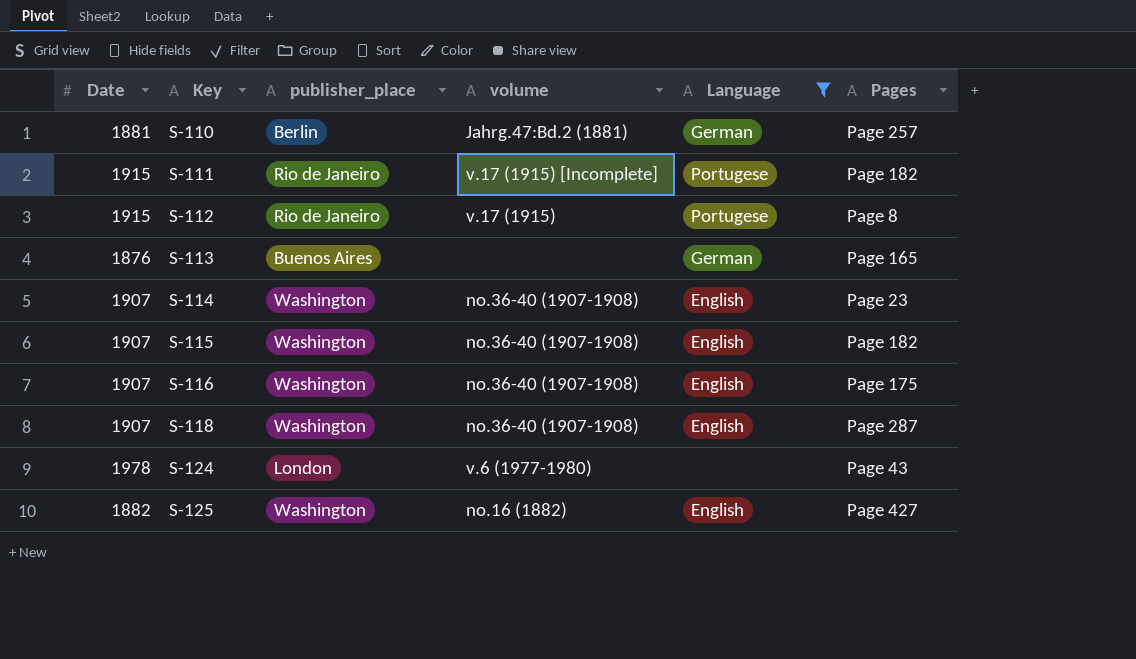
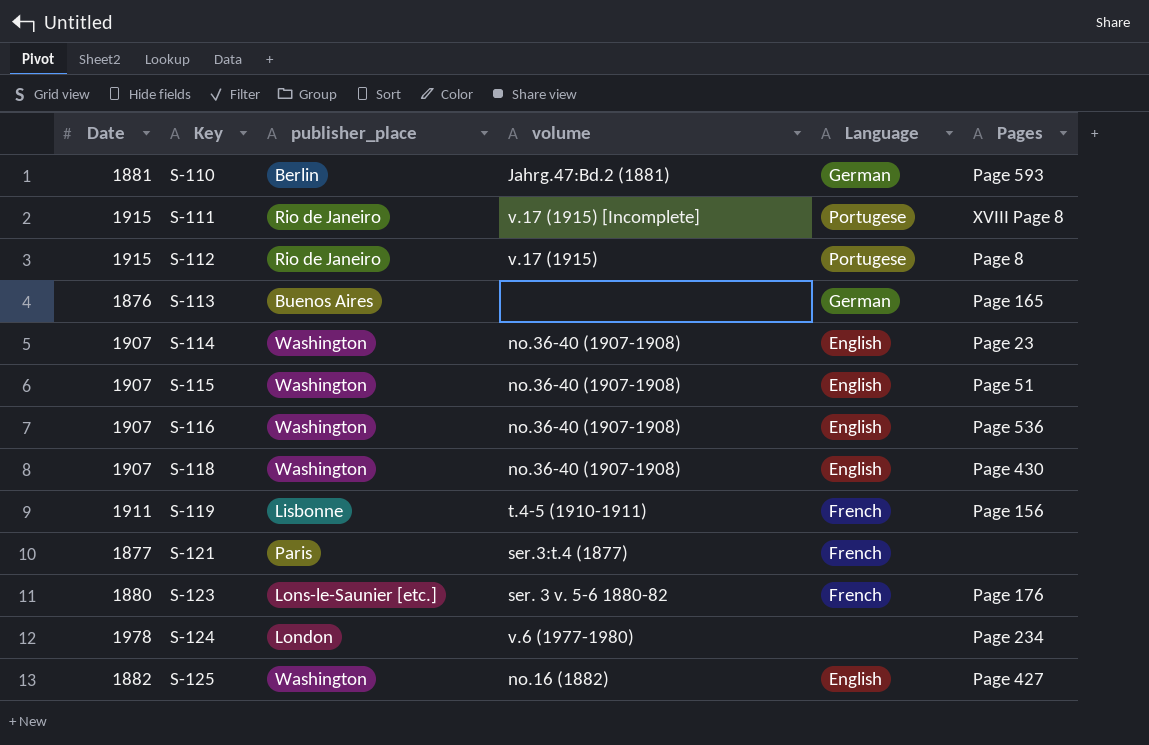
filter: Language != French -> none
S-110 | Pages: Page 257 -> Page 593
S-111 | Pages: Page 182 -> XVIII Page 8
S-115 | Pages: Page 182 -> Page 51
S-116 | Pages: Page 175 -> Page 536
S-118 | Pages: Page 287 -> Page 430
S-124 | Pages: Page 43 -> Page 234

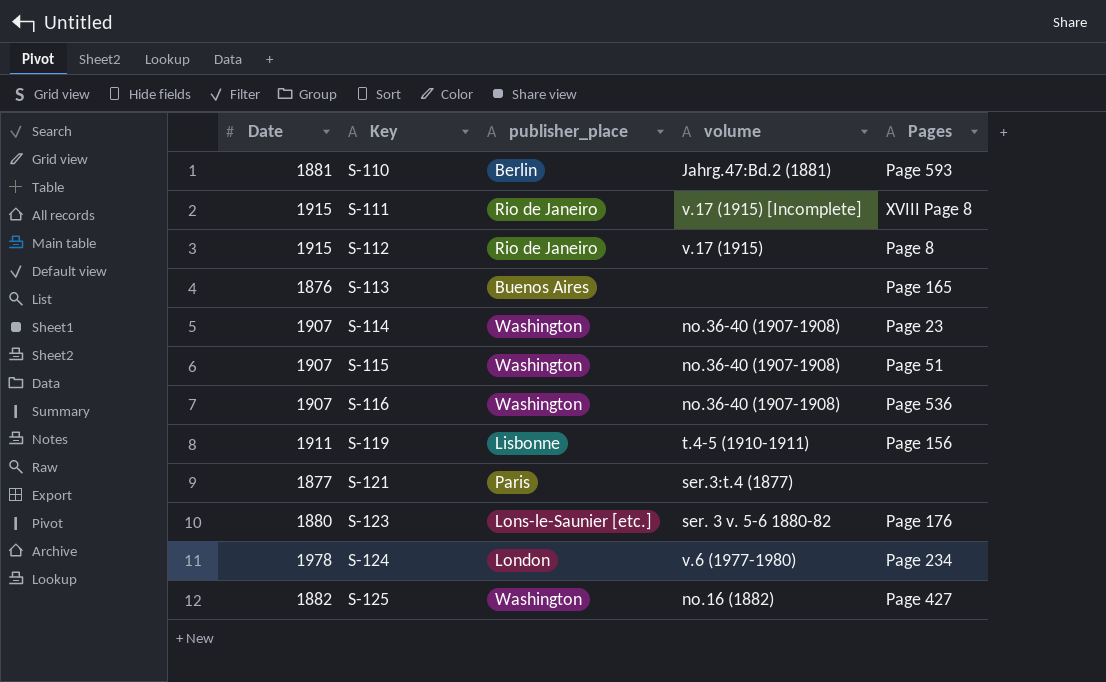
column Language | position: 5 -> none
row S-118: 1907 | Washington | no.36-40 (1907-1908) | English | Page 430 -> none

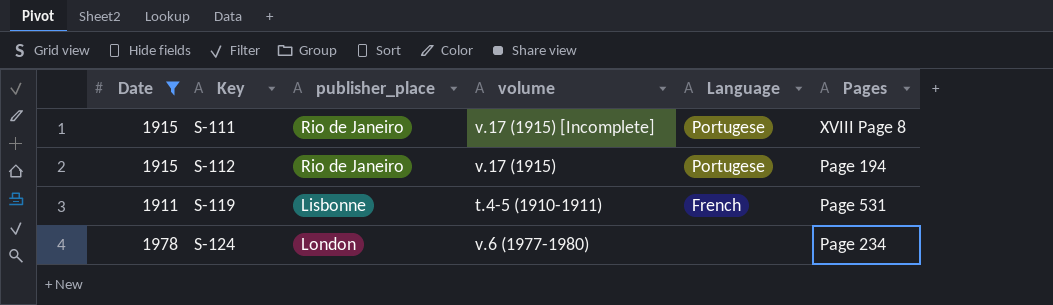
filter: none -> Date >= 1911
column Language | position: none -> 5
S-112 | Pages: Page 8 -> Page 194
S-119 | Pages: Page 156 -> Page 531

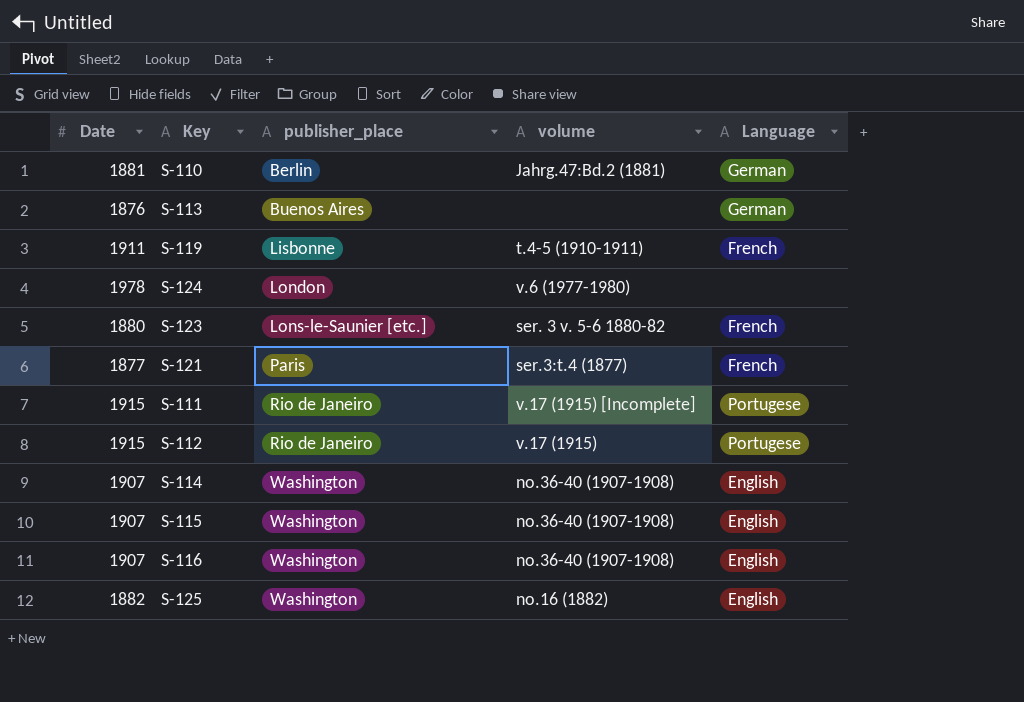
filter: Date >= 1911 -> none
row order: Key ascending -> publisher_place ascending
column Pages | position: 6 -> none

